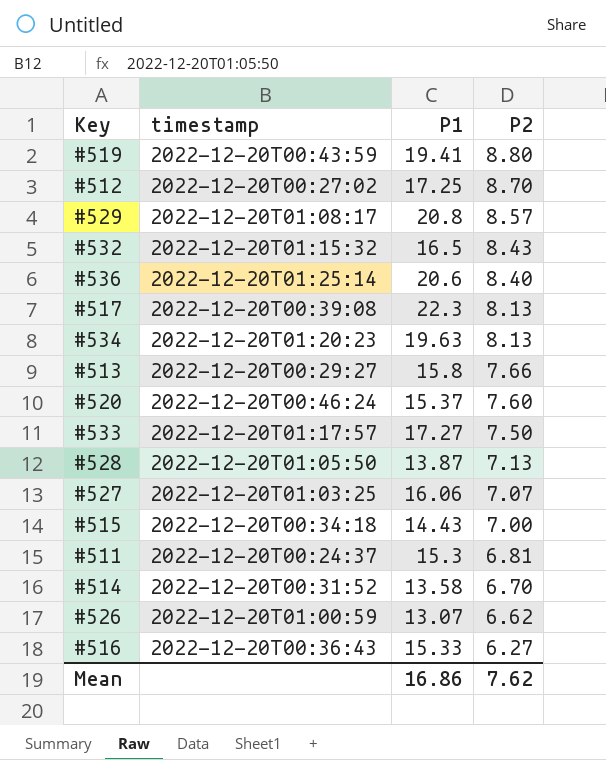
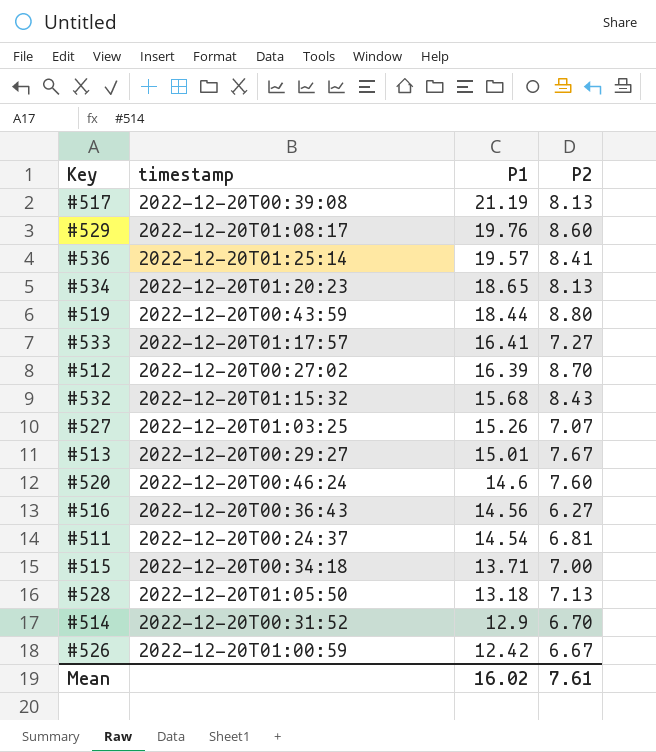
row order: P2 descending -> P1 descending
#517 | P1: 22.3 -> 21.19
#529 | P1: 20.8 -> 19.76
#529 | P2: 8.57 -> 8.60
#536 | P1: 20.6 -> 19.57
#536 | P2: 8.40 -> 8.41
#534 | P1: 19.63 -> 18.65
#519 | P1: 19.41 -> 18.44
#533 | P1: 17.27 -> 16.41
#533 | P2: 7.50 -> 7.27
#512 | P1: 17.25 -> 16.39
#532 | P1: 16.5 -> 15.68
#527 | P1: 16.06 -> 15.26
#513 | P1: 15.8 -> 15.01
#513 | P2: 7.66 -> 7.67
#520 | P1: 15.37 -> 14.6
#516 | P1: 15.33 -> 14.56
#511 | P1: 15.3 -> 14.54
#515 | P1: 14.43 -> 13.71
#528 | P1: 13.87 -> 13.18
#514 | P1: 13.58 -> 12.9
#526 | P1: 13.07 -> 12.42
#526 | P2: 6.62 -> 6.67
Mean | P1: 16.86 -> 16.02
Mean | P2: 7.62 -> 7.61

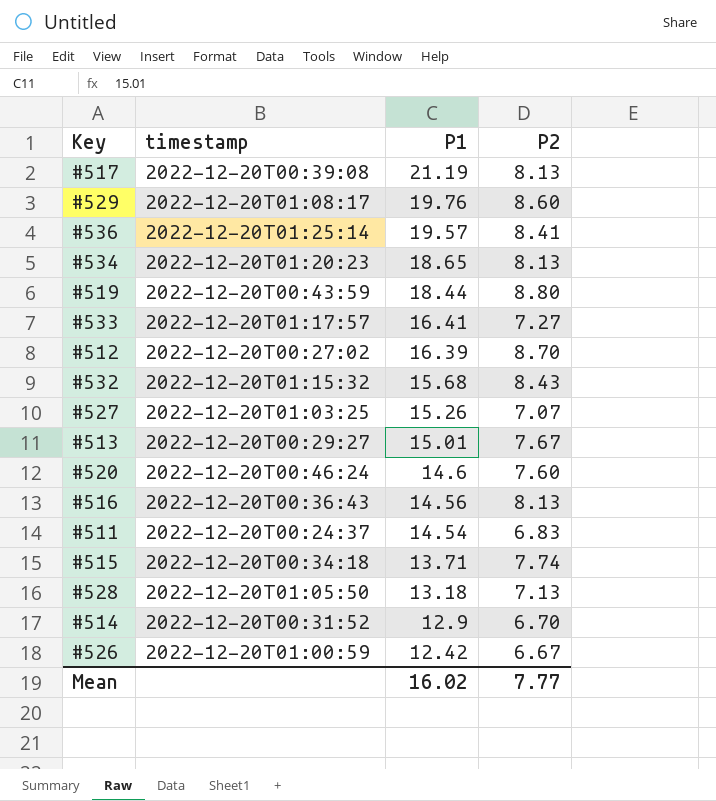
#516 | P2: 6.27 -> 8.13
#511 | P2: 6.81 -> 6.83
#515 | P2: 7.00 -> 7.74
Mean | P2: 7.61 -> 7.77

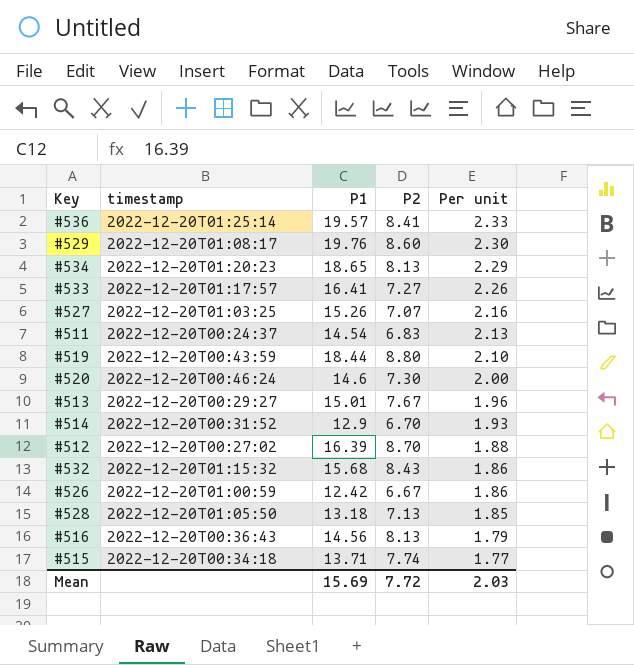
row order: P1 descending -> Per unit descending
column Per unit | formula: none -> [P1] / [P2]
row #517: 2022-12-20T00:39:08 | 21.19 | 8.13 -> none
#520 | P2: 7.60 -> 7.30
Mean | P1: 16.02 -> 15.69
Mean | P2: 7.77 -> 7.72

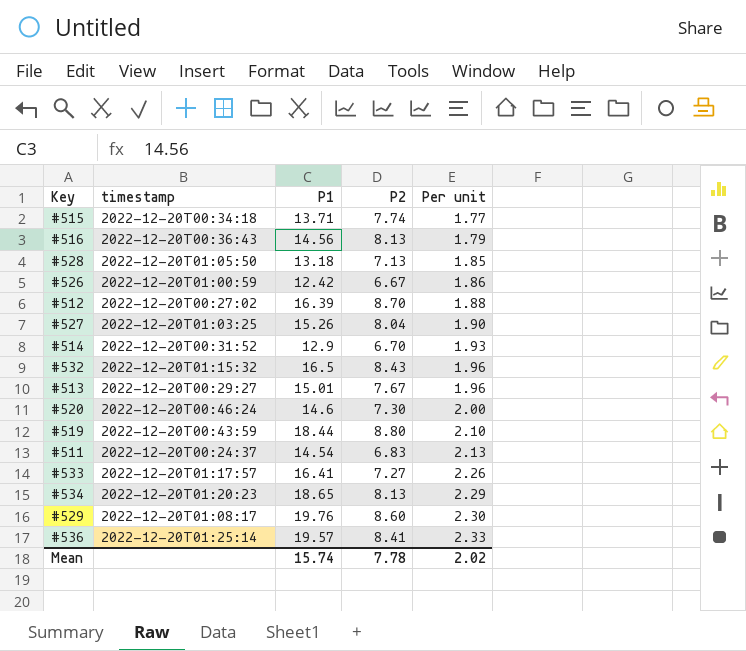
row order: Per unit descending -> Per unit ascending
#527 | P2: 7.07 -> 8.04
#527 | Per unit: 2.16 -> 1.90
#532 | P1: 15.68 -> 16.5
#532 | Per unit: 1.86 -> 1.96
Mean | P1: 15.69 -> 15.74
Mean | P2: 7.72 -> 7.78
Mean | Per unit: 2.03 -> 2.02

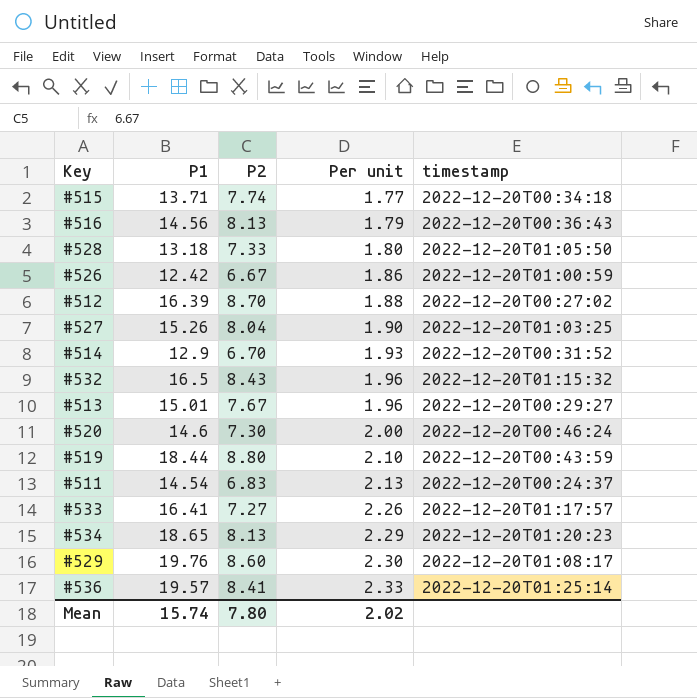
column timestamp | position: 2 -> 5
#528 | P2: 7.13 -> 7.33
#528 | Per unit: 1.85 -> 1.80
Mean | P2: 7.78 -> 7.80

